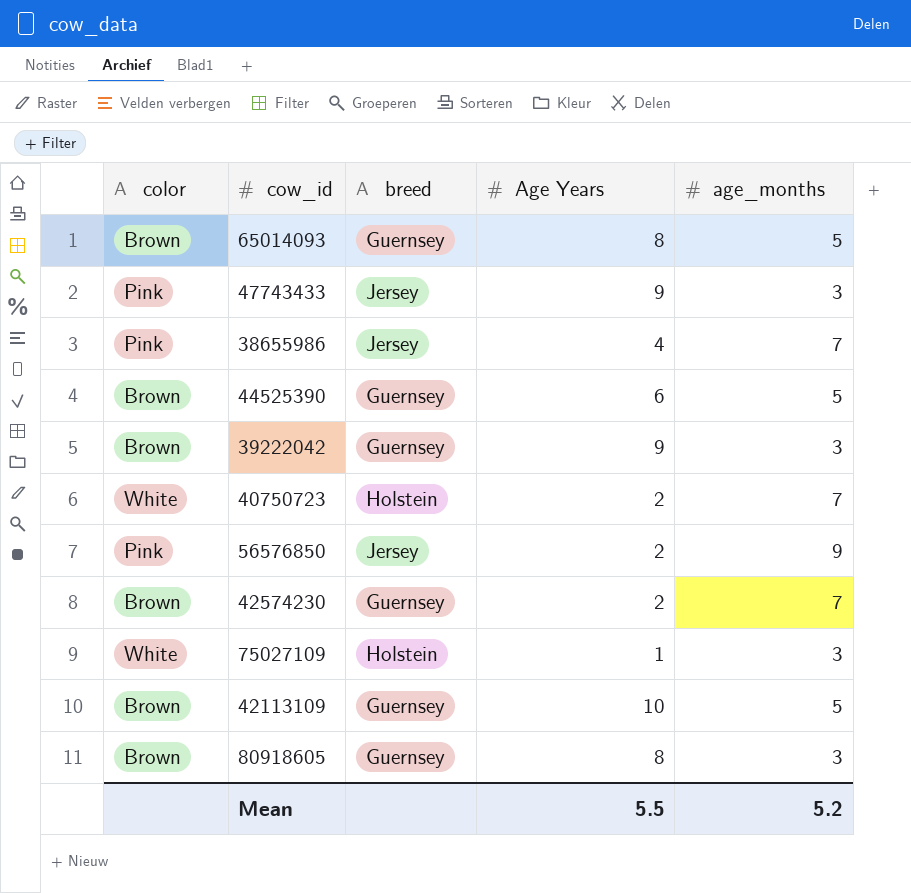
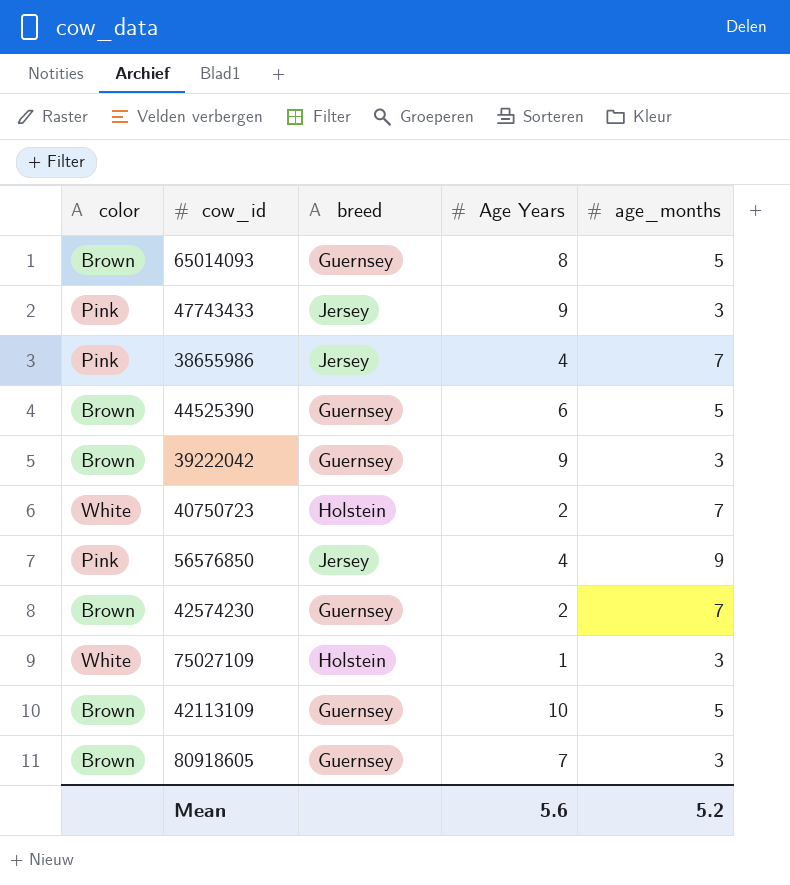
56576850 | Age Years: 2 -> 4
80918605 | Age Years: 8 -> 7
Mean | Age Years: 5.5 -> 5.6

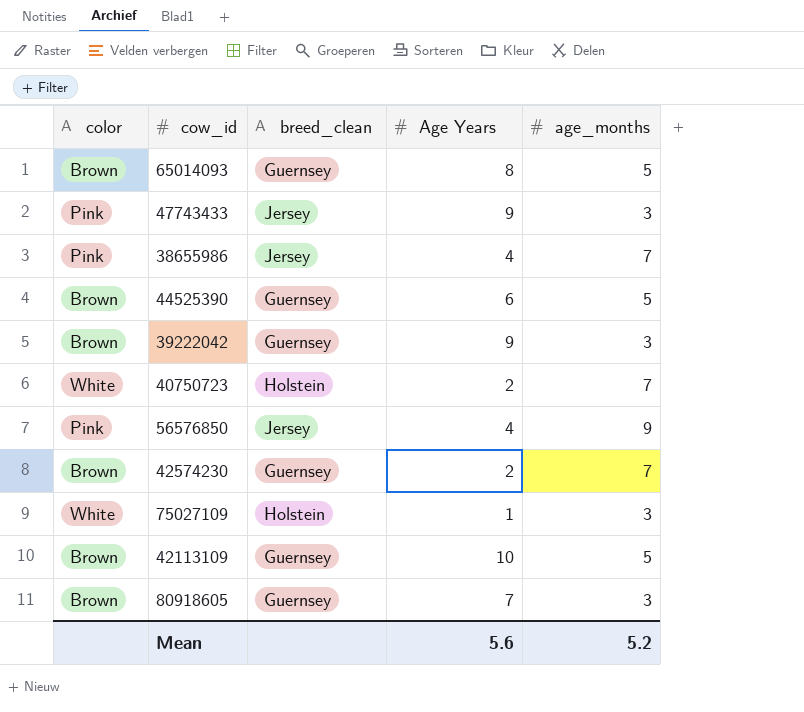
column name: breed -> breed_clean

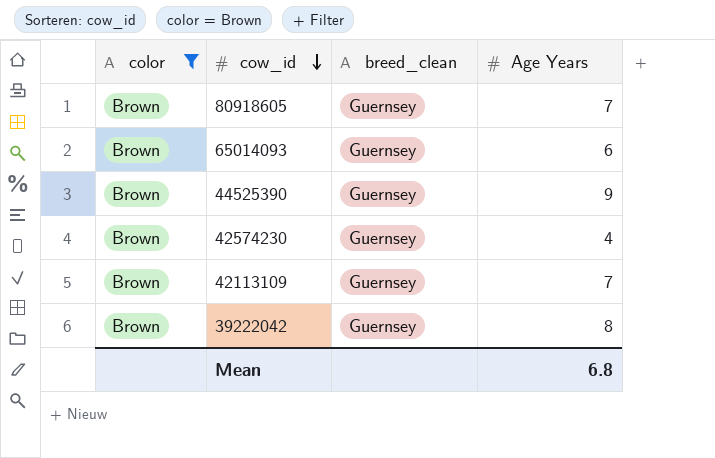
filter: none -> color = Brown
row order: none -> cow_id descending
column age_months | position: 5 -> none
65014093 | Age Years: 8 -> 6
44525390 | Age Years: 6 -> 9
42574230 | Age Years: 2 -> 4
42113109 | Age Years: 10 -> 7
39222042 | Age Years: 9 -> 8
Mean | Age Years: 5.6 -> 6.8

